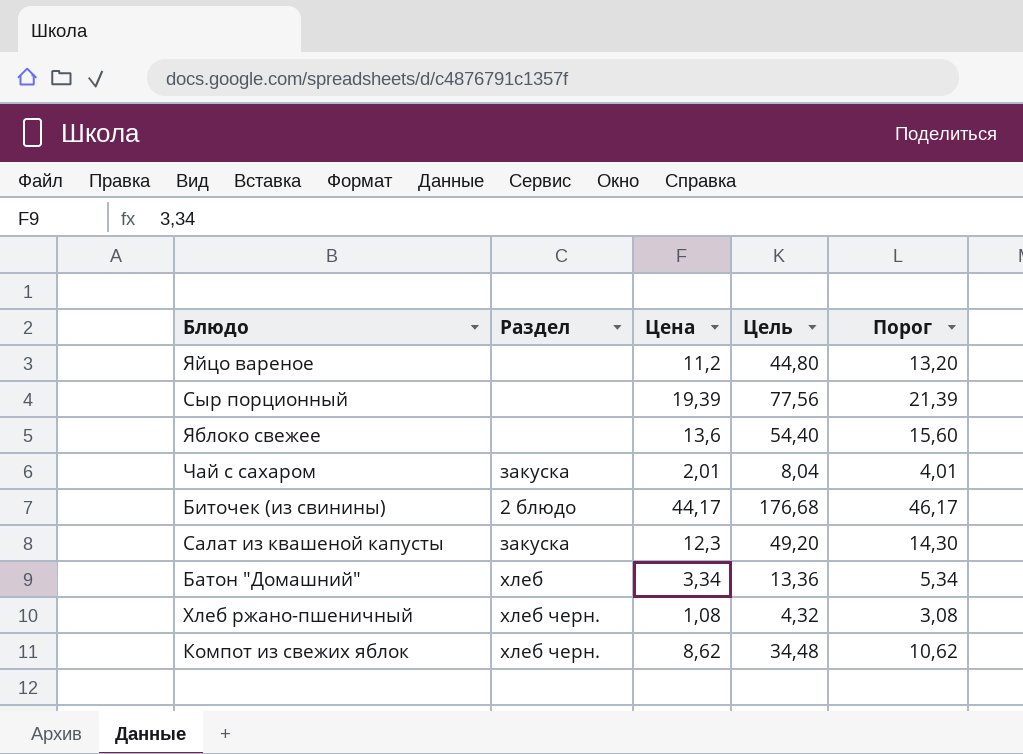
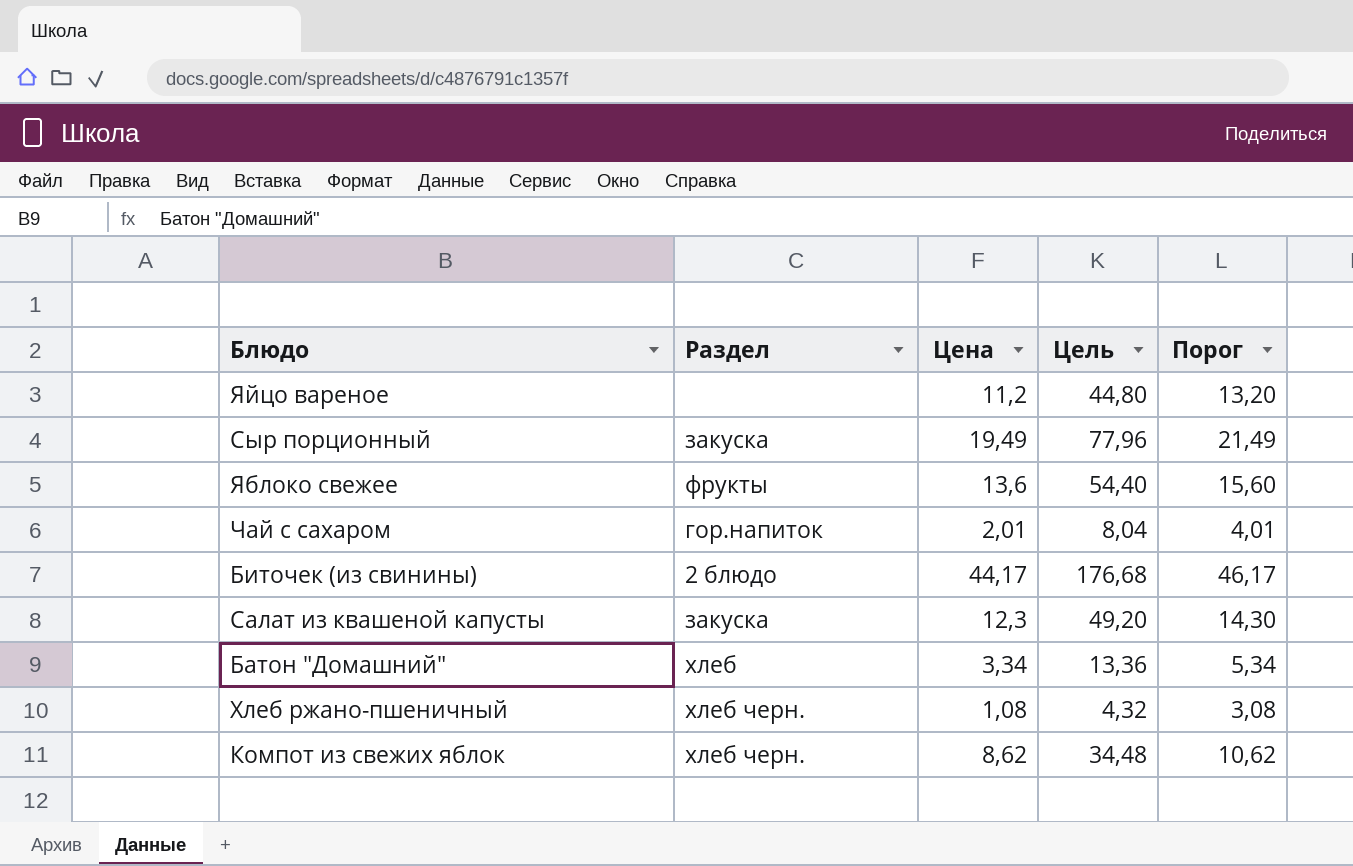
Сыр порционный | Раздел: none -> закуска
Сыр порционный | Цена: 19,39 -> 19,49
Сыр порционный | Цель: 77,56 -> 77,96
Сыр порционный | Порог: 21,39 -> 21,49
Яблоко свежее | Раздел: none -> фрукты
Чай с сахаром | Раздел: закуска -> гор.напиток

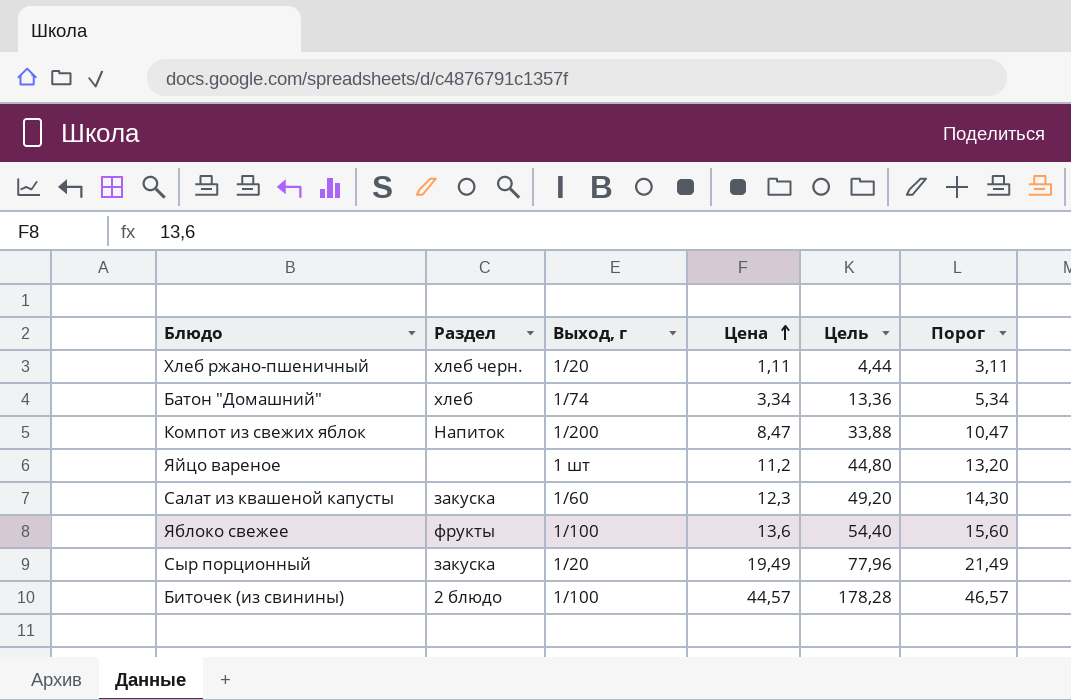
row order: none -> Цена ascending
column Выход, г | position: none -> 3
row Чай с сахаром: гор.напиток | 2,01 | 8,04 | 4,01 -> none
Хлеб ржано-пшеничный | Цена: 1,08 -> 1,11
Хлеб ржано-пшеничный | Цель: 4,32 -> 4,44
Хлеб ржано-пшеничный | Порог: 3,08 -> 3,11
Компот из свежих яблок | Раздел: хлеб черн. -> Напиток
Компот из свежих яблок | Цена: 8,62 -> 8,47
Компот из свежих яблок | Цель: 34,48 -> 33,88
Компот из свежих яблок | Порог: 10,62 -> 10,47
Биточек (из свинины) | Цена: 44,17 -> 44,57
Биточек (из свинины) | Цель: 176,68 -> 178,28
Биточек (из свинины) | Порог: 46,17 -> 46,57

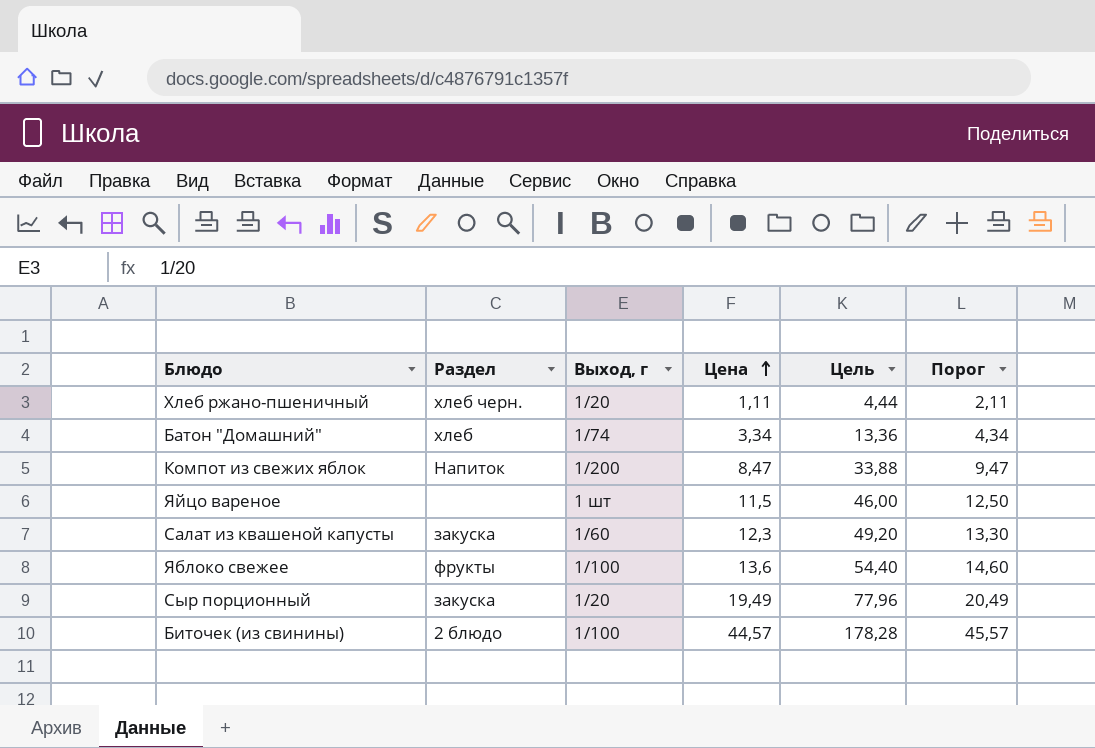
column Порог | formula: [Цена] + 2 -> [Цена] + 1
Яйцо вареное | Цена: 11,2 -> 11,5
Яйцо вареное | Цель: 44,80 -> 46,00

